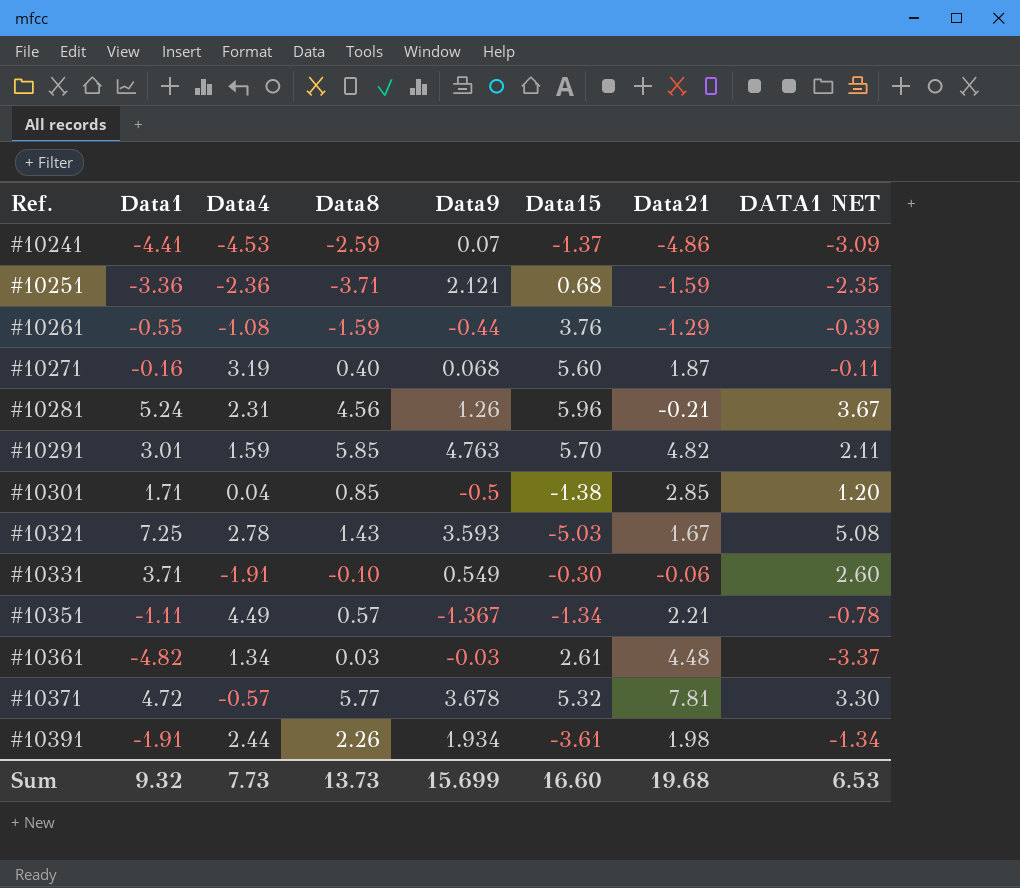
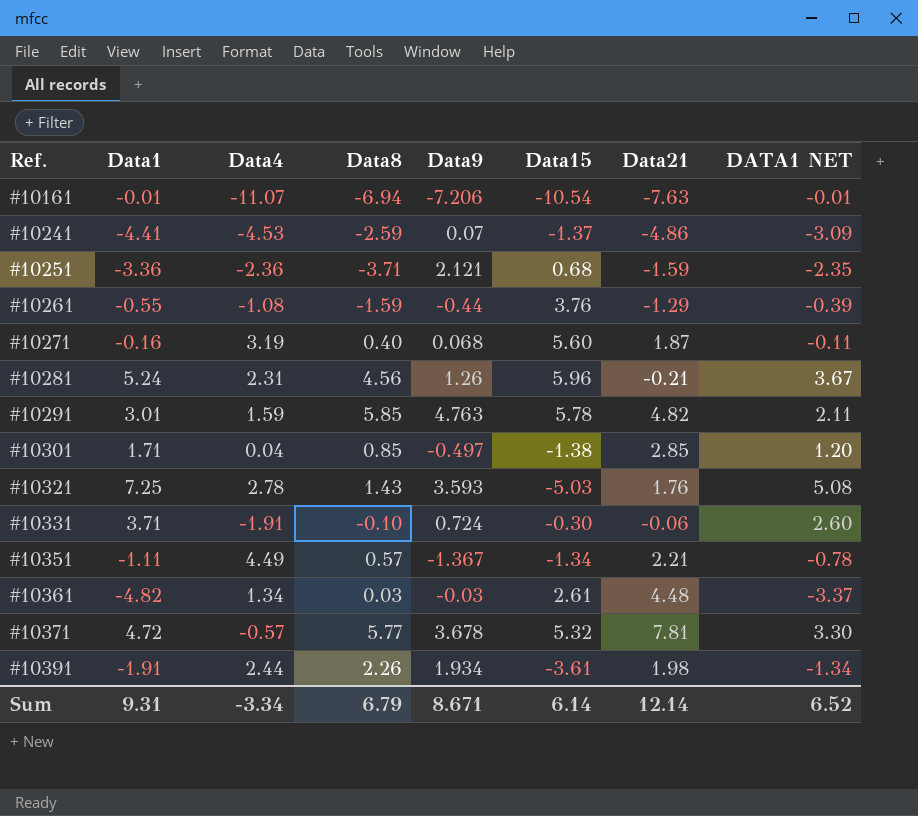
row #10161: none -> -0.01 | -11.07 | -6.94 | -7.206 | -10.54 | -7.63 | -0.01
#10291 | Data15: 5.70 -> 5.78
#10301 | Data9: -0.5 -> -0.497
#10321 | Data21: 1.67 -> 1.76
#10331 | Data9: 0.549 -> 0.724
Sum | Data1: 9.32 -> 9.31
Sum | Data4: 7.73 -> -3.34
Sum | Data8: 13.73 -> 6.79
Sum | Data9: 15.699 -> 8.671
Sum | Data15: 16.60 -> 6.14
Sum | Data21: 19.68 -> 12.14
Sum | DATA1 NET: 6.53 -> 6.52

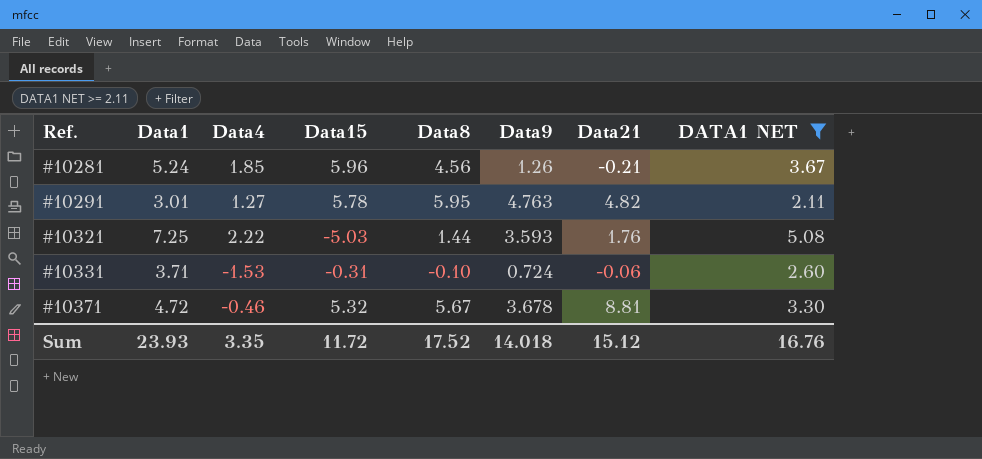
filter: none -> DATA1 NET >= 2.11
column Data15 | position: 6 -> 4
#10281 | Data4: 2.31 -> 1.85
#10291 | Data4: 1.59 -> 1.27
#10291 | Data8: 5.85 -> 5.95
#10321 | Data4: 2.78 -> 2.22
#10321 | Data8: 1.43 -> 1.44
#10331 | Data4: -1.91 -> -1.53
#10331 | Data15: -0.30 -> -0.31
#10371 | Data4: -0.57 -> -0.46
#10371 | Data8: 5.77 -> 5.67
#10371 | Data21: 7.81 -> 8.81
Sum | Data1: 9.31 -> 23.93
Sum | Data4: -3.34 -> 3.35
Sum | Data15: 6.14 -> 11.72
Sum | Data8: 6.79 -> 17.52
Sum | Data9: 8.671 -> 14.018
Sum | Data21: 12.14 -> 15.12
Sum | DATA1 NET: 6.52 -> 16.76

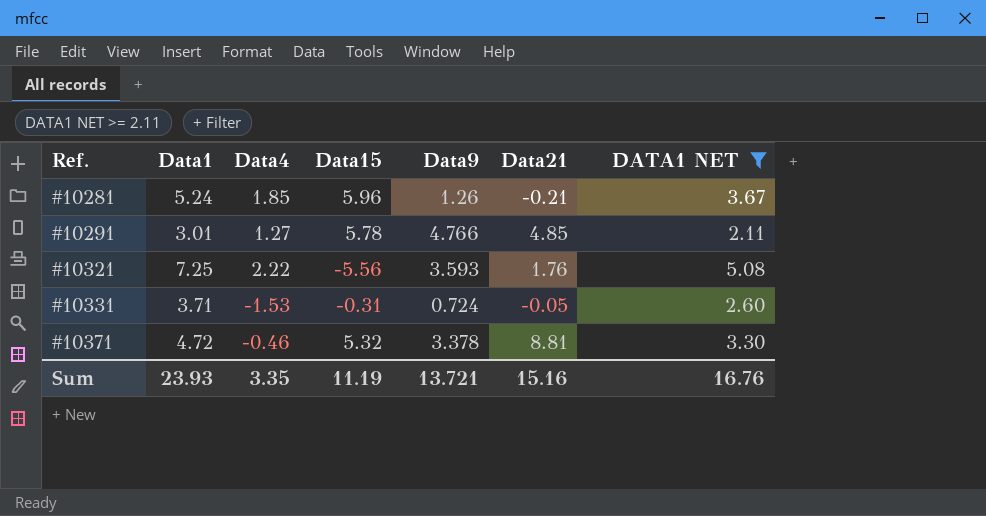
column Data8 | position: 5 -> none
#10291 | Data9: 4.763 -> 4.766
#10291 | Data21: 4.82 -> 4.85
#10321 | Data15: -5.03 -> -5.56
#10331 | Data21: -0.06 -> -0.05
#10371 | Data9: 3.678 -> 3.378
Sum | Data15: 11.72 -> 11.19
Sum | Data9: 14.018 -> 13.721
Sum | Data21: 15.12 -> 15.16

